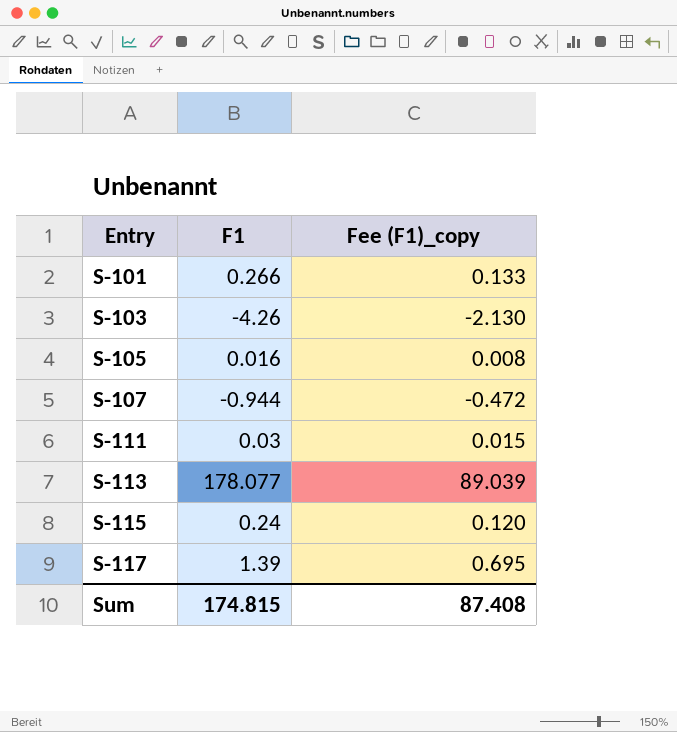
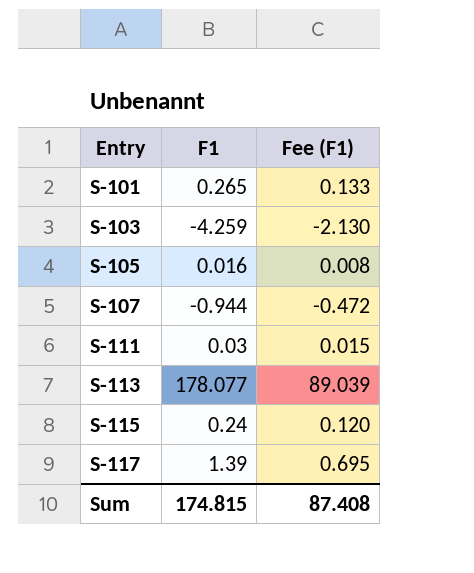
column name: Fee (F1)_copy -> Fee (F1)
S-101 | F1: 0.266 -> 0.265
S-103 | F1: -4.26 -> -4.259

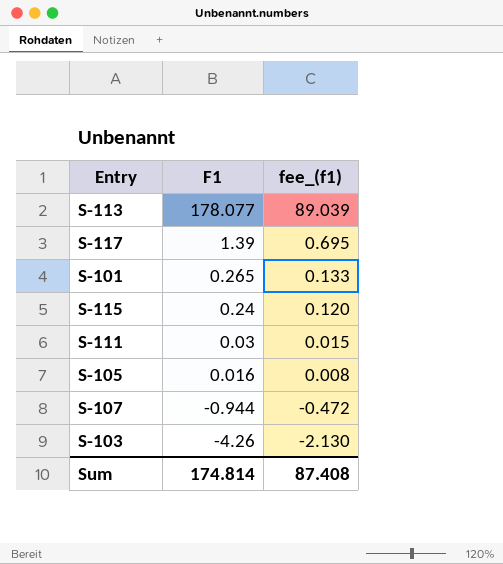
row order: Entry ascending -> F1 descending
column name: Fee (F1) -> fee_(f1)
S-103 | F1: -4.259 -> -4.26
Sum | F1: 174.815 -> 174.814

